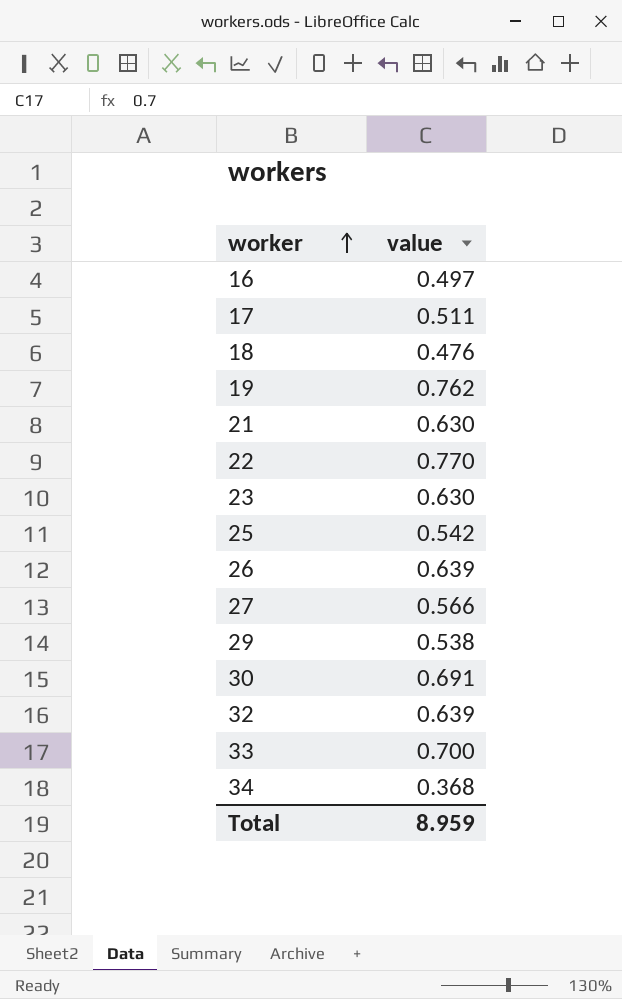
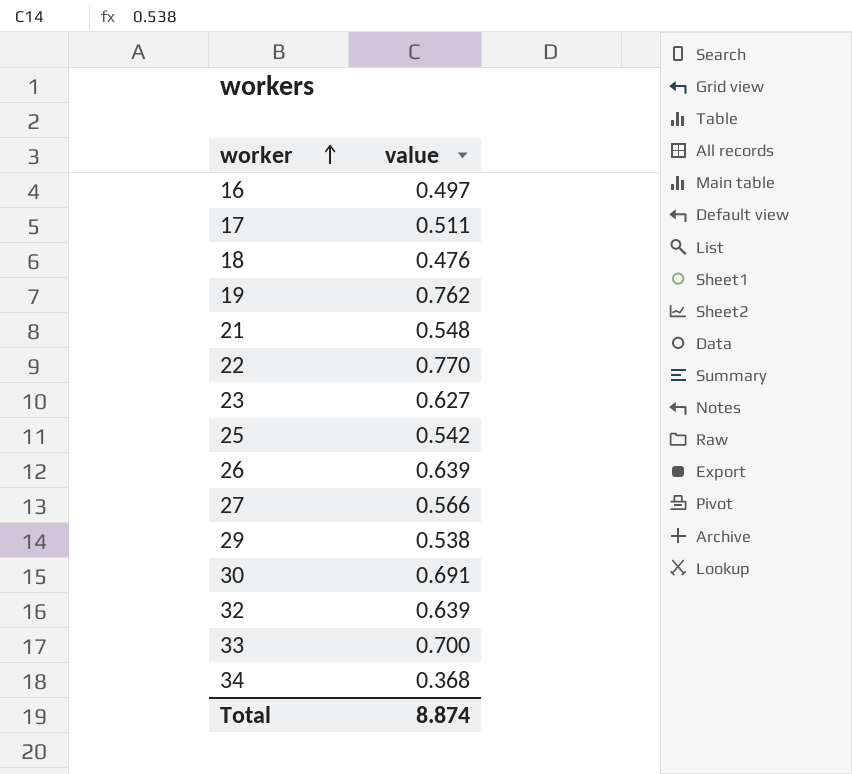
21 | value: 0.630 -> 0.548
23 | value: 0.630 -> 0.627
Total | value: 8.959 -> 8.874

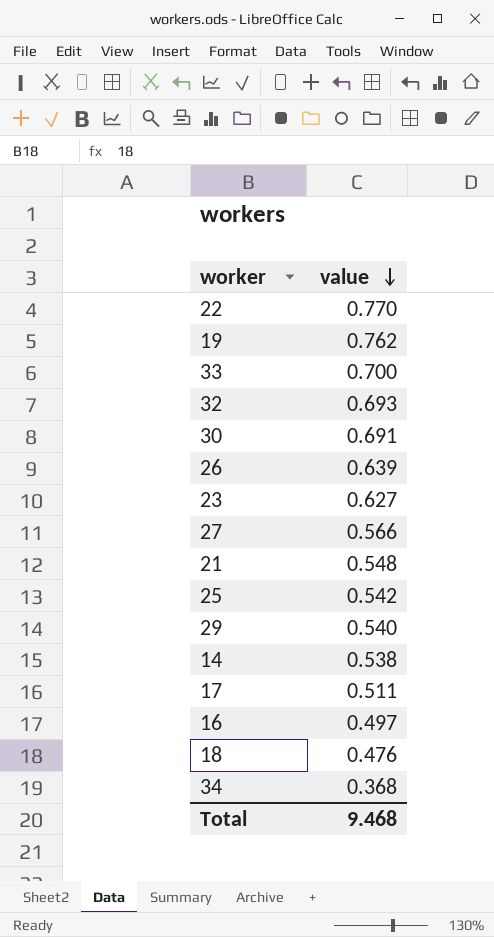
row order: worker ascending -> value descending
32 | value: 0.639 -> 0.693
29 | value: 0.538 -> 0.540
row 14: none -> 0.538
Total | value: 8.874 -> 9.468

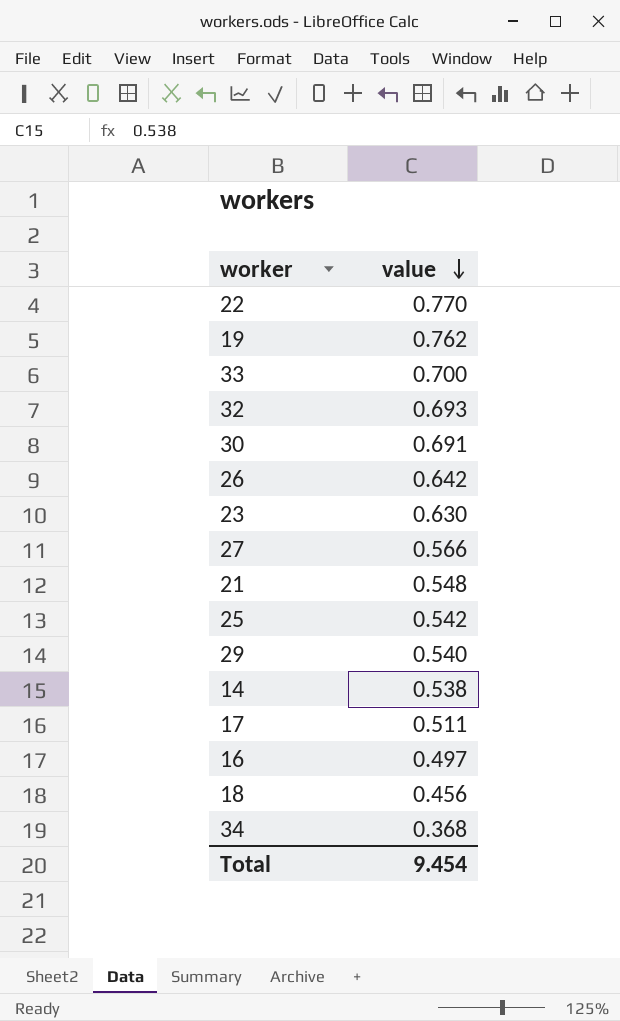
26 | value: 0.639 -> 0.642
23 | value: 0.627 -> 0.630
18 | value: 0.476 -> 0.456
Total | value: 9.468 -> 9.454

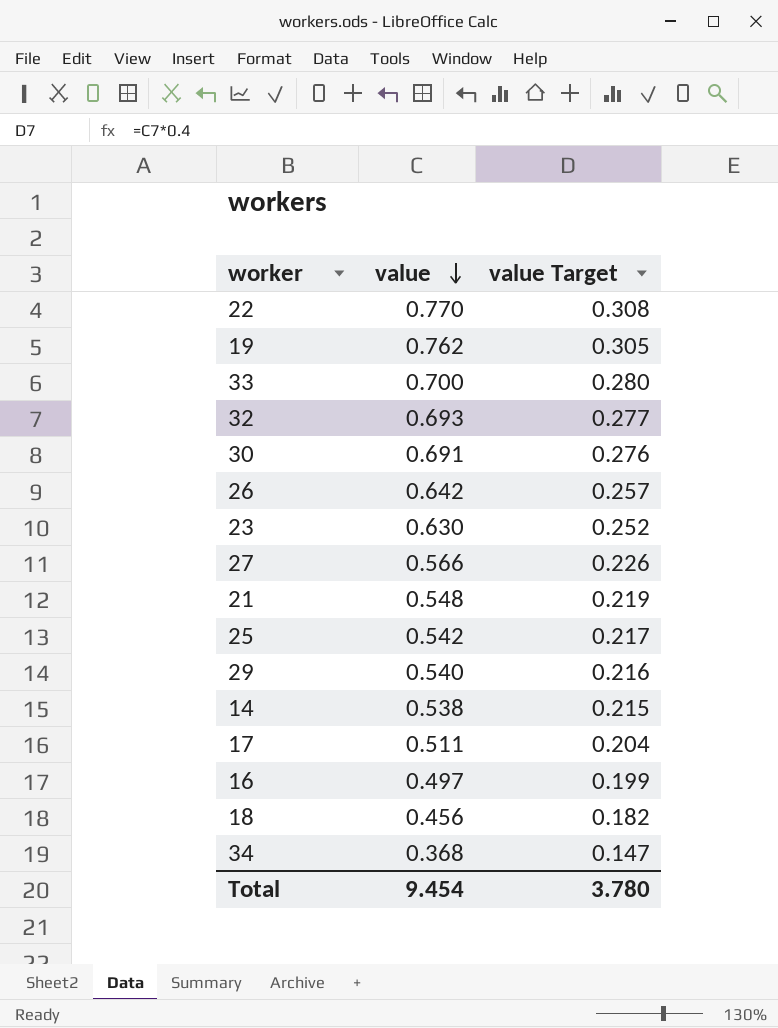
column value Target | formula: none -> [value] * 0.4

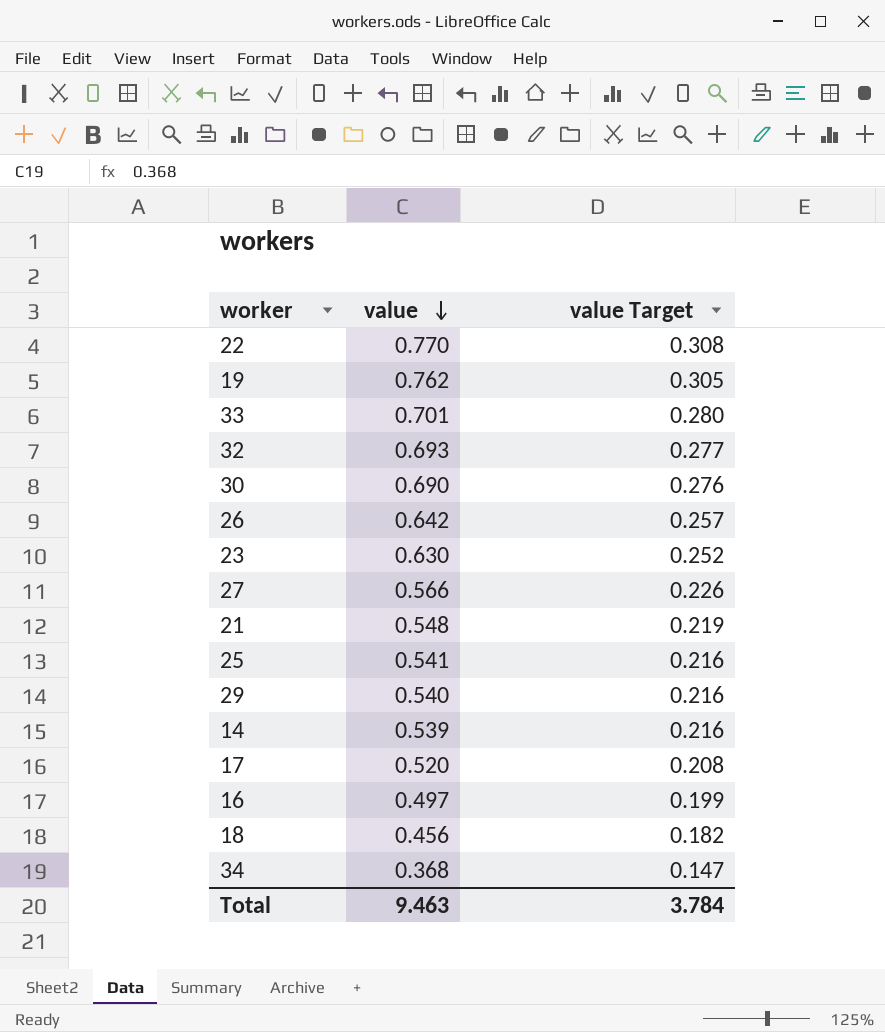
33 | value: 0.700 -> 0.701
30 | value: 0.691 -> 0.690
25 | value: 0.542 -> 0.541
25 | value Target: 0.217 -> 0.216
14 | value: 0.538 -> 0.539
14 | value Target: 0.215 -> 0.216
17 | value: 0.511 -> 0.520
17 | value Target: 0.204 -> 0.208
Total | value: 9.454 -> 9.463
Total | value Target: 3.780 -> 3.784

